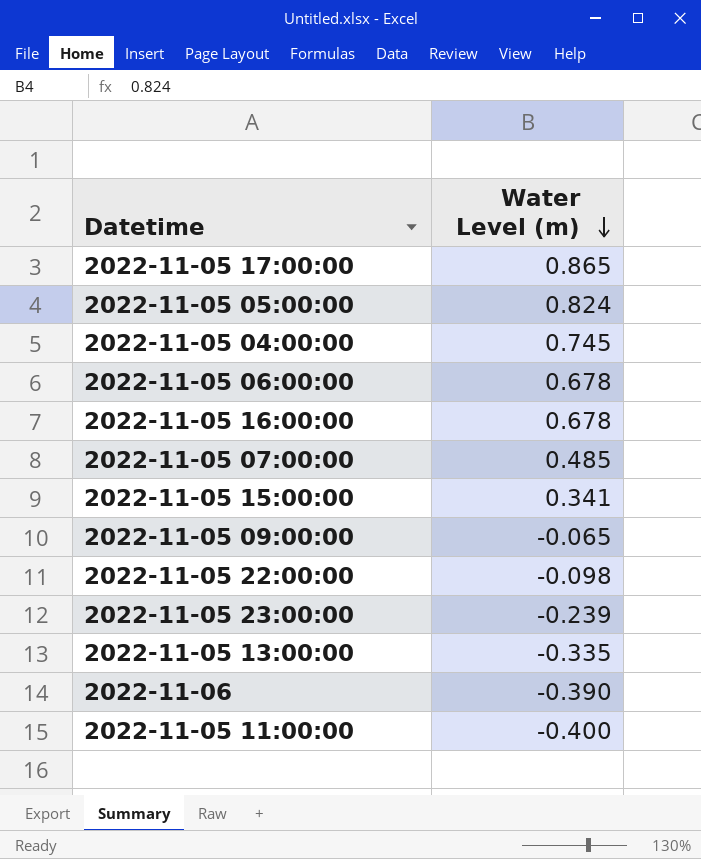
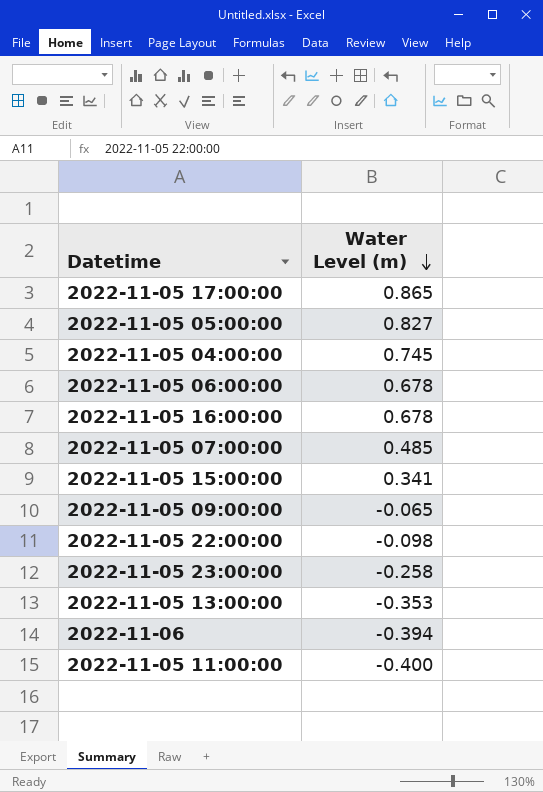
2022-11-05 05:00:00 | Water Level (m): 0.824 -> 0.827
2022-11-05 23:00:00 | Water Level (m): -0.239 -> -0.258
2022-11-05 13:00:00 | Water Level (m): -0.335 -> -0.353
2022-11-06 | Water Level (m): -0.390 -> -0.394

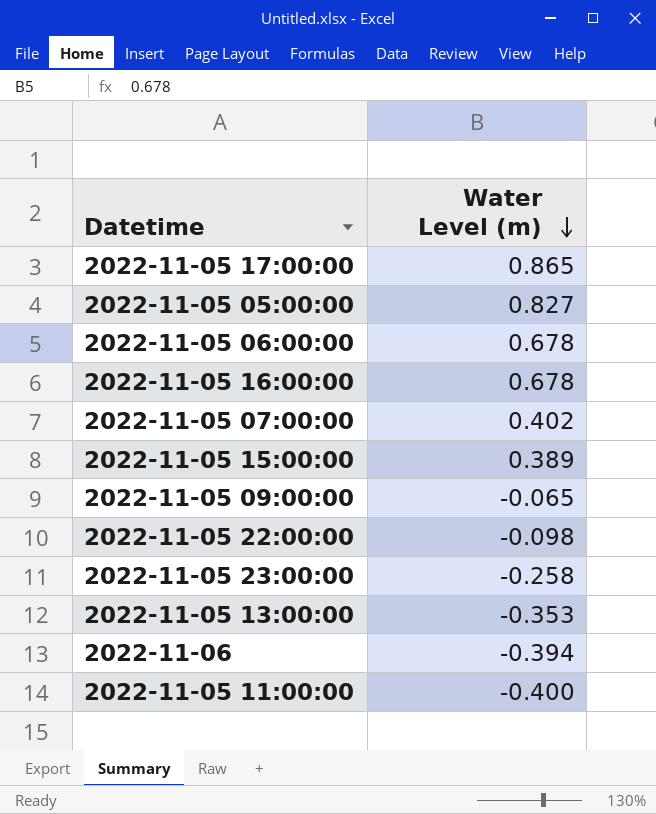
row 2022-11-05 04:00:00: 0.745 -> none
2022-11-05 07:00:00 | Water Level (m): 0.485 -> 0.402
2022-11-05 15:00:00 | Water Level (m): 0.341 -> 0.389

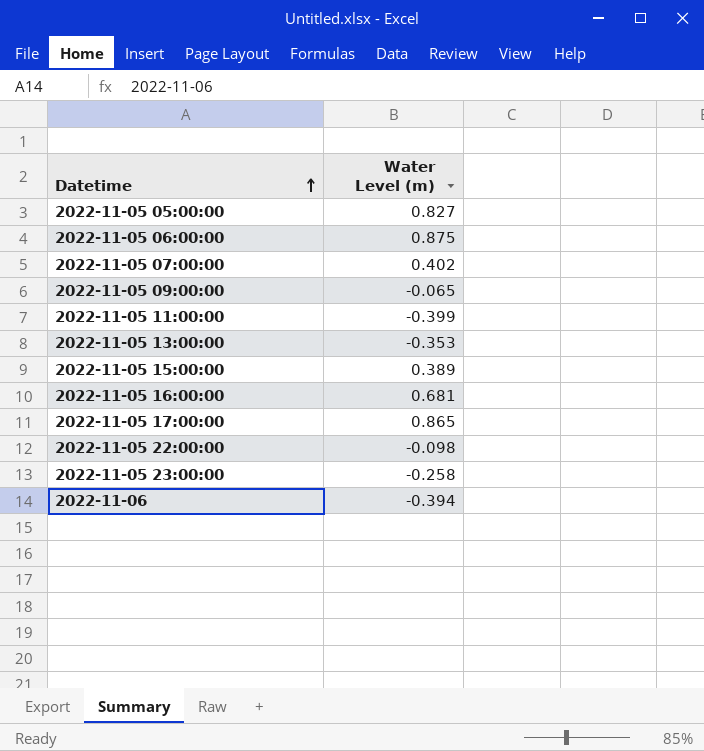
row order: Water Level (m) descending -> Datetime ascending
2022-11-05 06:00:00 | Water Level (m): 0.678 -> 0.875
2022-11-05 11:00:00 | Water Level (m): -0.400 -> -0.399
2022-11-05 16:00:00 | Water Level (m): 0.678 -> 0.681

